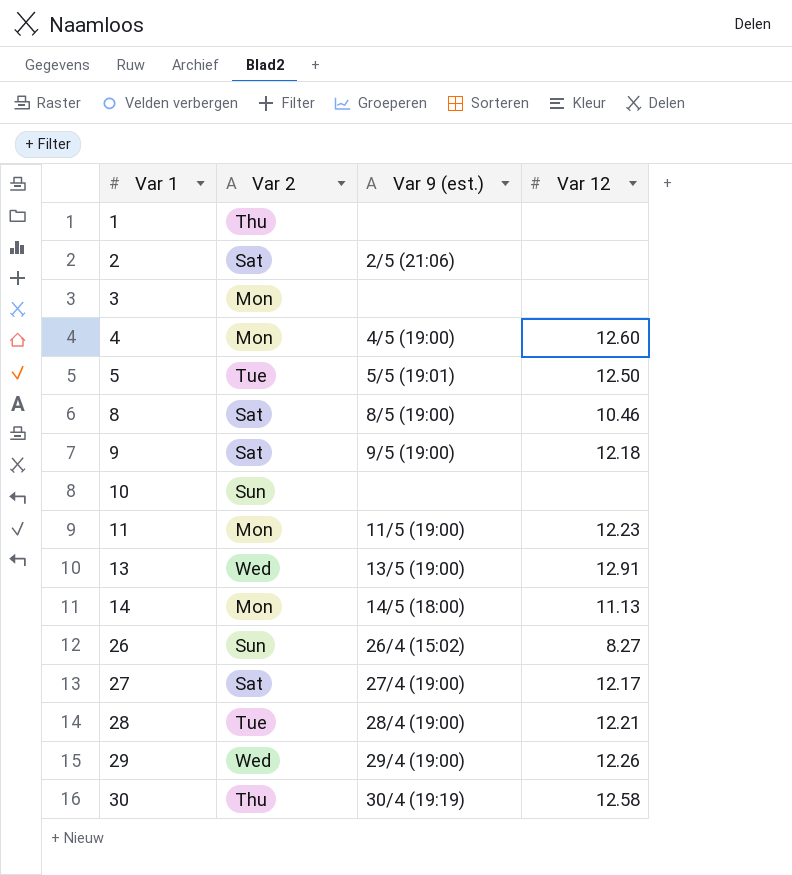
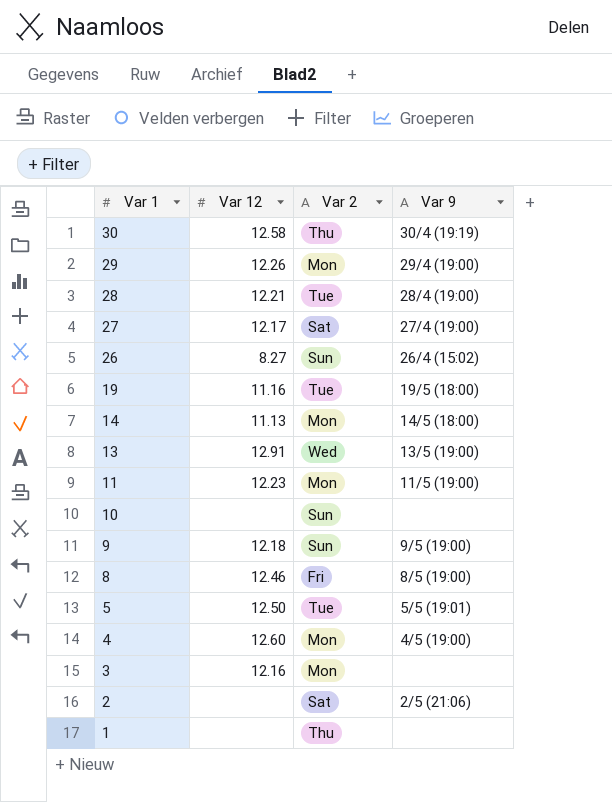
row order: Var 1 ascending -> Var 1 descending
column Var 12 | position: 4 -> 2
column name: Var 9 (est.) -> Var 9
29 | Var 2: Wed -> Mon
row 19: none -> 11.16 | Tue | 19/5 (18:00)
9 | Var 2: Sat -> Sun
8 | Var 12: 10.46 -> 12.46
8 | Var 2: Sat -> Fri
3 | Var 12: none -> 12.16

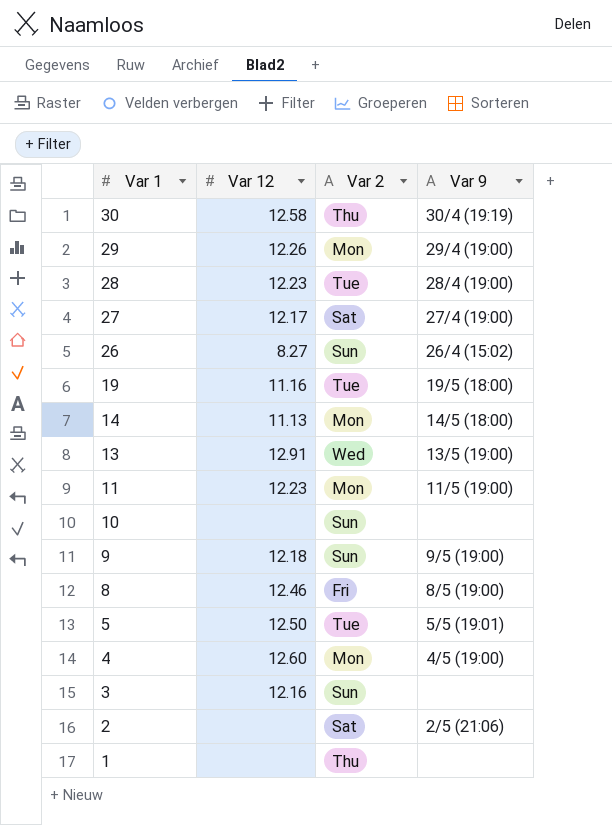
28 | Var 12: 12.21 -> 12.23
3 | Var 2: Mon -> Sun

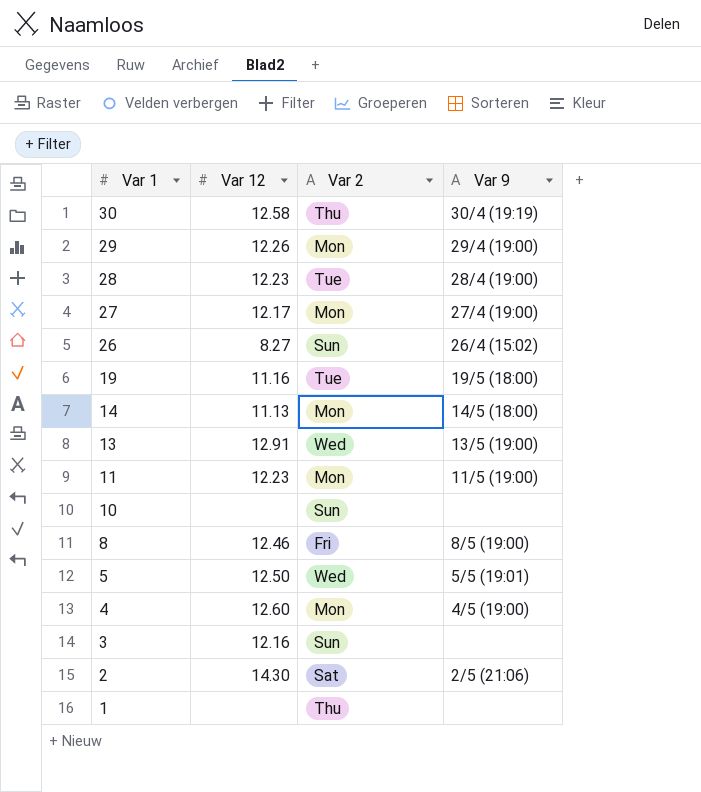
row 9: 12.18 | Sun | 9/5 (19:00) -> none
27 | Var 2: Sat -> Mon
5 | Var 2: Tue -> Wed
2 | Var 12: none -> 14.30

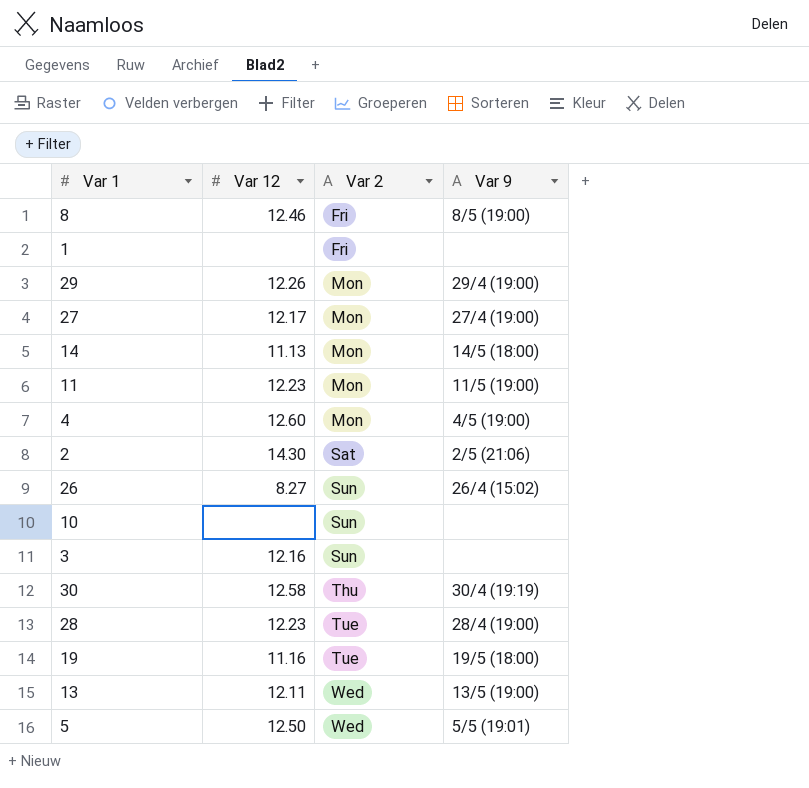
row order: Var 1 descending -> Var 2 ascending
1 | Var 2: Thu -> Fri
13 | Var 12: 12.91 -> 12.11

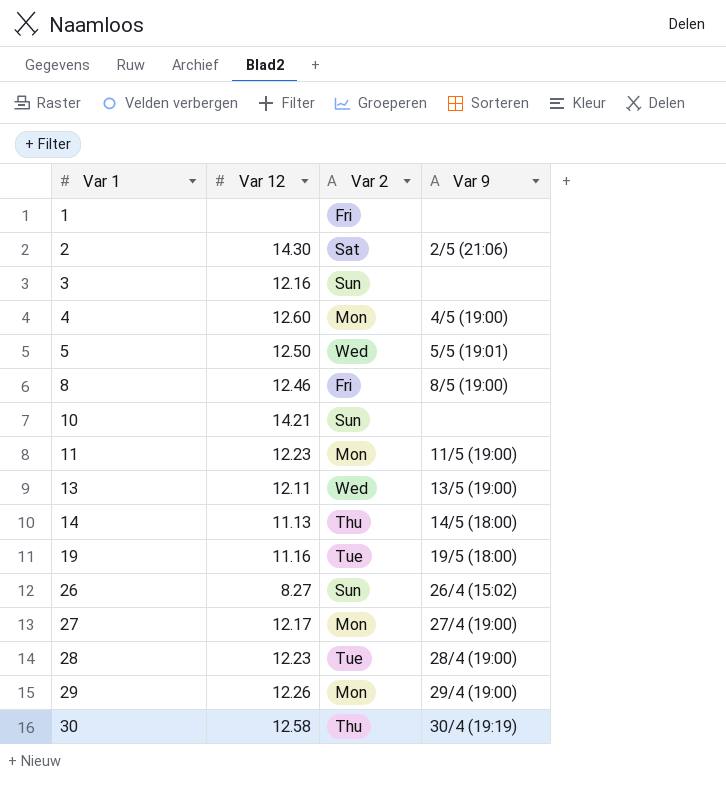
row order: Var 2 ascending -> Var 1 ascending
10 | Var 12: none -> 14.21
14 | Var 2: Mon -> Thu

